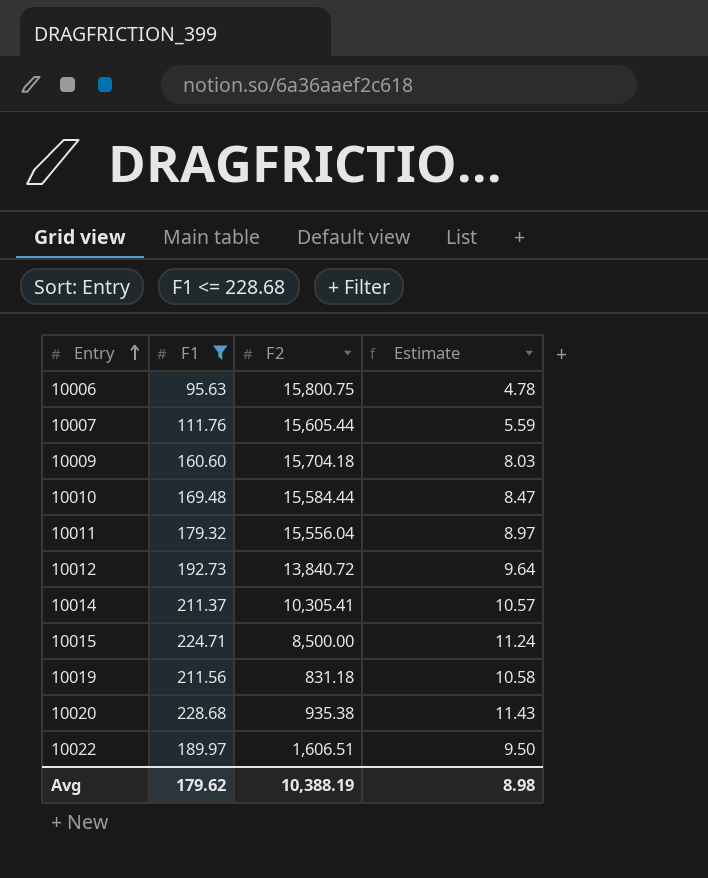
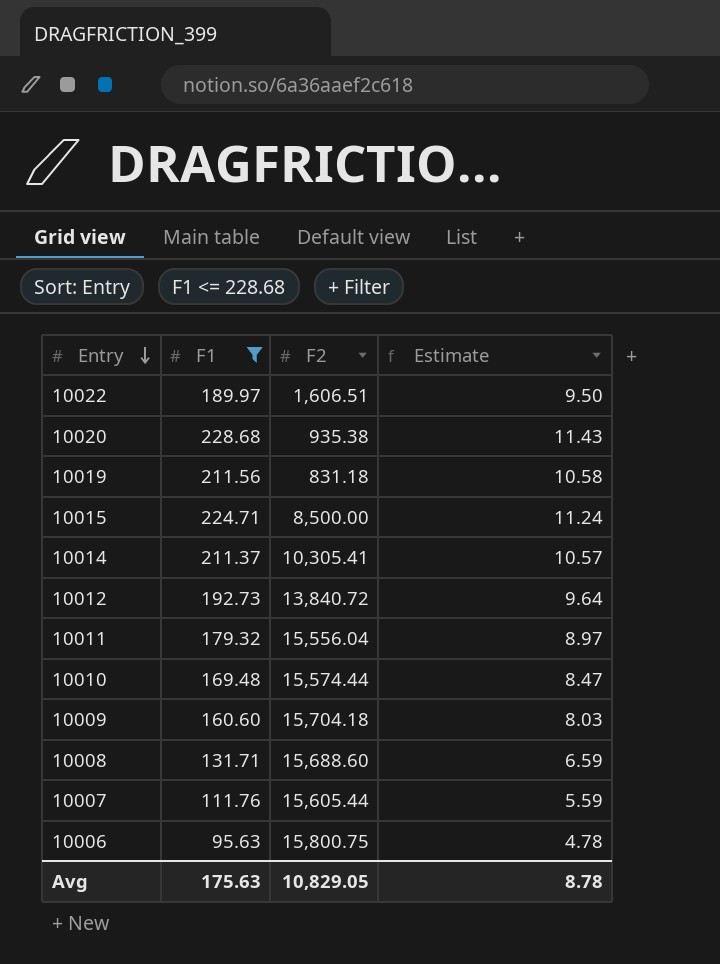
row order: Entry ascending -> Entry descending
10010 | F2: 15,584.44 -> 15,574.44
row 10008: none -> 131.71 | 15,688.60 | 6.59
Avg | F1: 179.62 -> 175.63
Avg | F2: 10,388.19 -> 10,829.05
Avg | Estimate: 8.98 -> 8.78

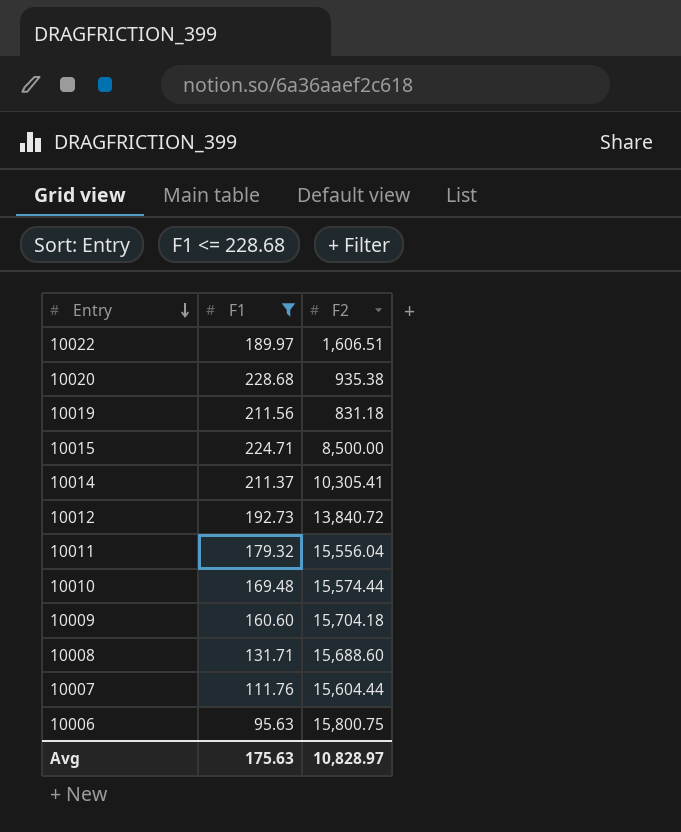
column Estimate | formula: [F1] * 0.05 -> none
10007 | F2: 15,605.44 -> 15,604.44
Avg | F2: 10,829.05 -> 10,828.97

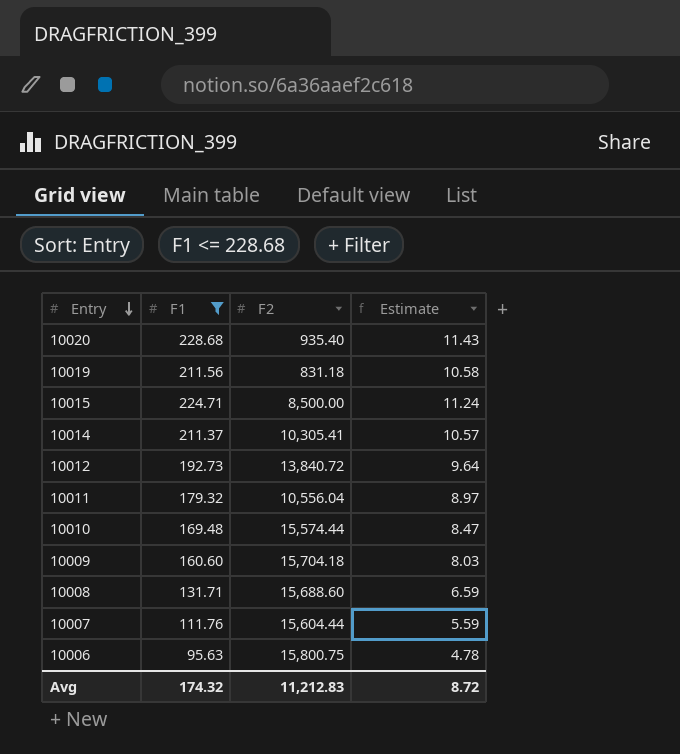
column Estimate | formula: none -> [F1] * 0.05
row 10022: 189.97 | 1,606.51 -> none
10020 | F2: 935.38 -> 935.40
10011 | F2: 15,556.04 -> 10,556.04
Avg | F1: 175.63 -> 174.32
Avg | F2: 10,828.97 -> 11,212.83

